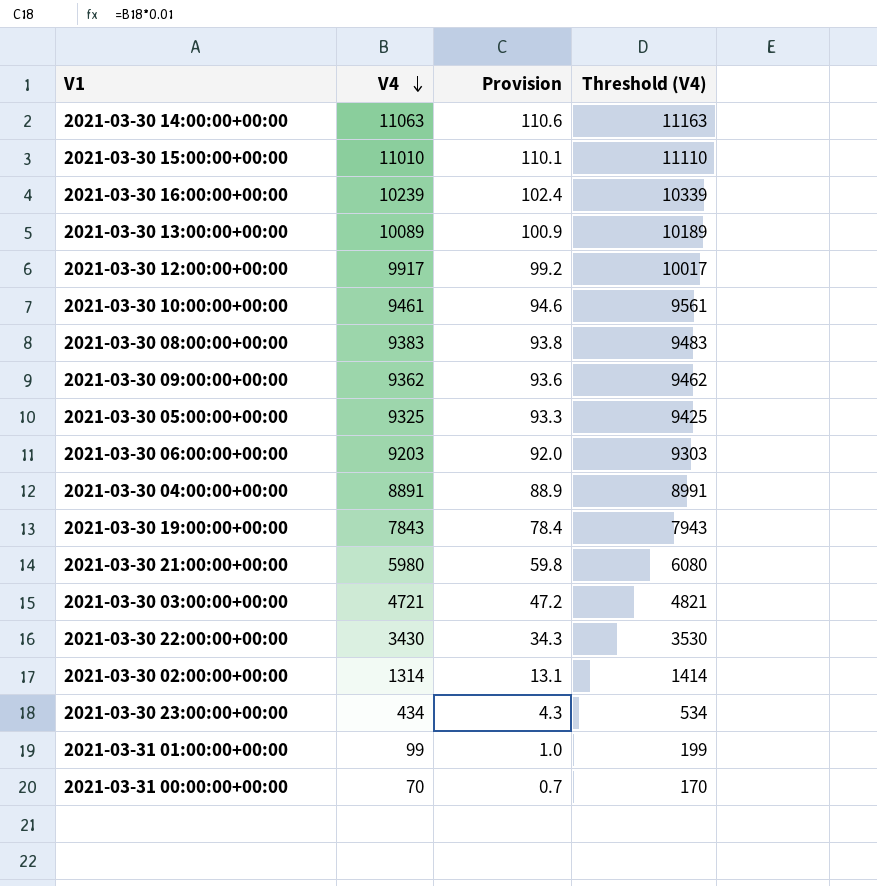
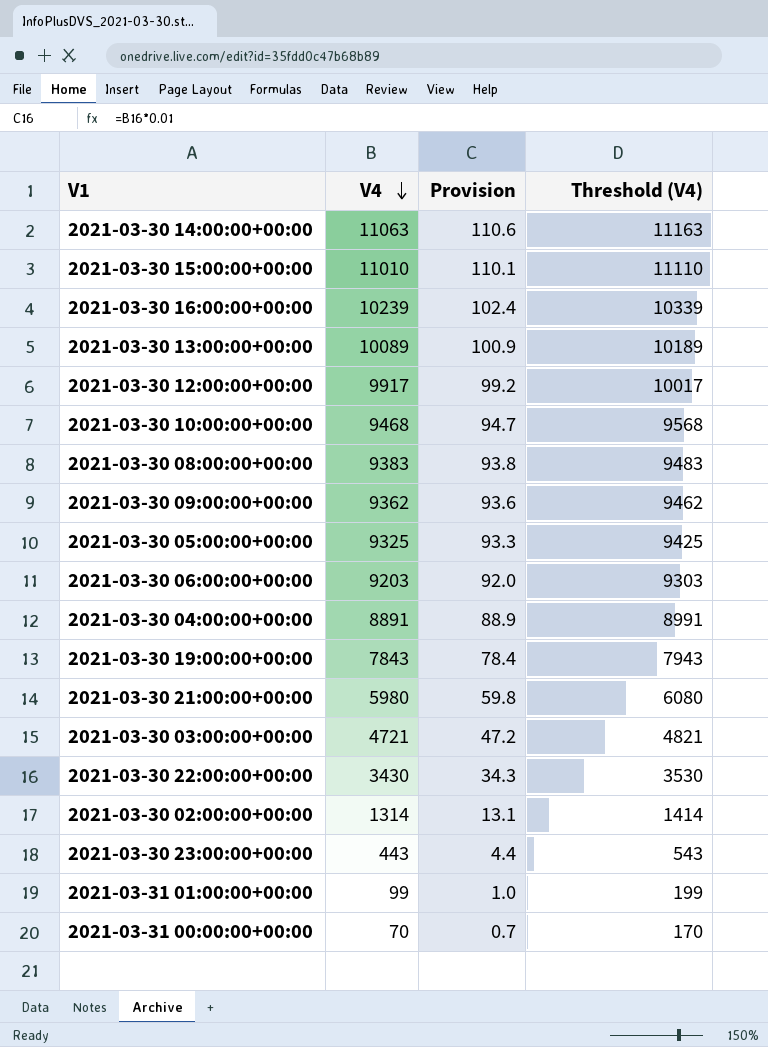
2021-03-30 10:00:00+00:00 | V4: 9461 -> 9468
2021-03-30 10:00:00+00:00 | Provision: 94.6 -> 94.7
2021-03-30 10:00:00+00:00 | Threshold (V4): 9561 -> 9568
2021-03-30 23:00:00+00:00 | V4: 434 -> 443
2021-03-30 23:00:00+00:00 | Provision: 4.3 -> 4.4
2021-03-30 23:00:00+00:00 | Threshold (V4): 534 -> 543

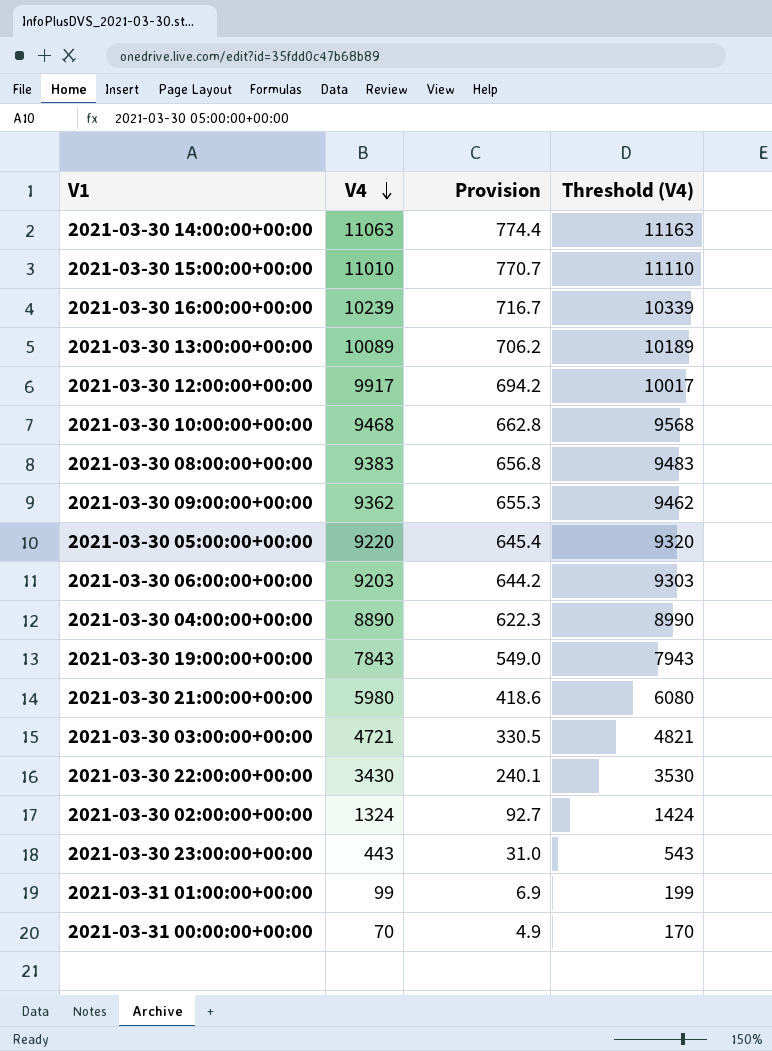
column Provision | formula: [V4] * 0.01 -> [V4] * 0.07
2021-03-30 05:00:00+00:00 | V4: 9325 -> 9220
2021-03-30 05:00:00+00:00 | Threshold (V4): 9425 -> 9320
2021-03-30 04:00:00+00:00 | V4: 8891 -> 8890
2021-03-30 04:00:00+00:00 | Threshold (V4): 8991 -> 8990
2021-03-30 02:00:00+00:00 | V4: 1314 -> 1324
2021-03-30 02:00:00+00:00 | Threshold (V4): 1414 -> 1424

